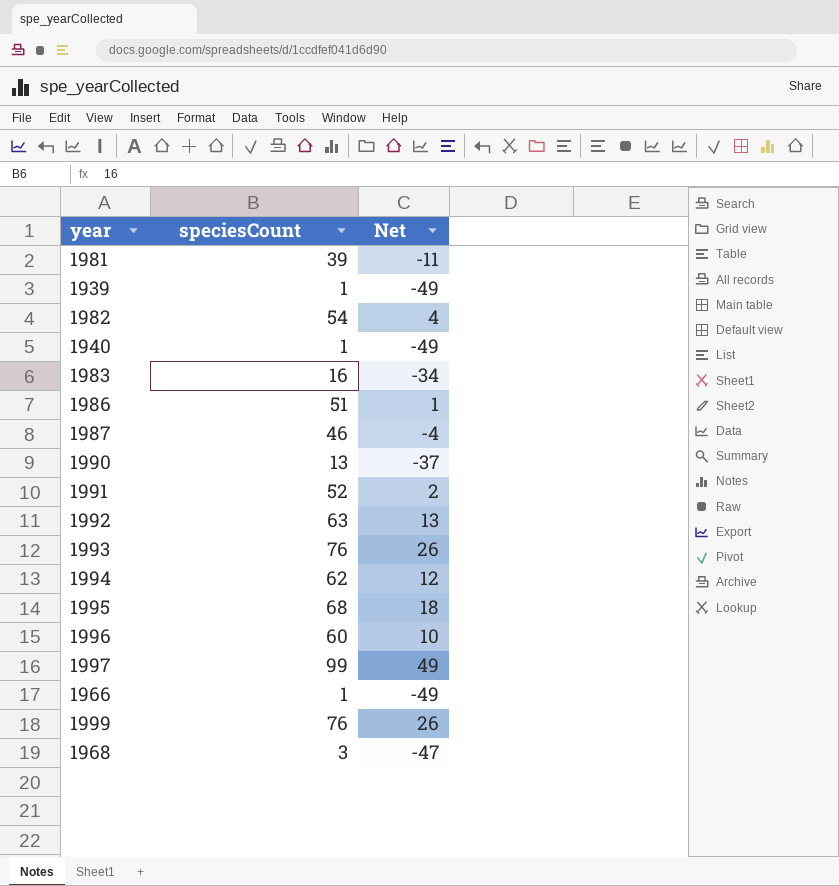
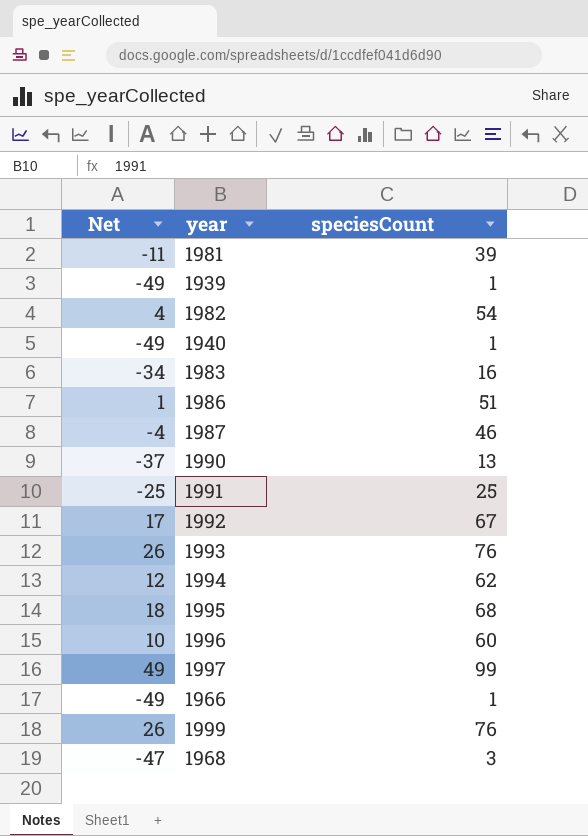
column Net | position: 3 -> 1
1991 | Net: 2 -> -25
1991 | speciesCount: 52 -> 25
1992 | Net: 13 -> 17
1992 | speciesCount: 63 -> 67

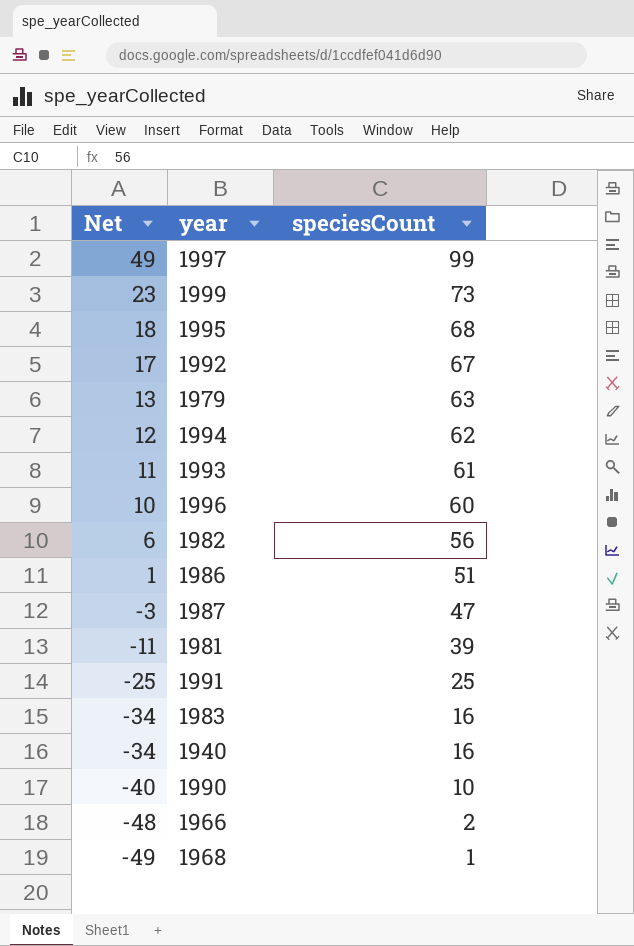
row order: none -> Net descending
row 1939: -49 | 1 -> none
1999 | Net: 26 -> 23
1999 | speciesCount: 76 -> 73
row 1979: none -> 13 | 63
1993 | Net: 26 -> 11
1993 | speciesCount: 76 -> 61
1982 | Net: 4 -> 6
1982 | speciesCount: 54 -> 56
1987 | Net: -4 -> -3
1987 | speciesCount: 46 -> 47
1940 | Net: -49 -> -34
1940 | speciesCount: 1 -> 16
1990 | Net: -37 -> -40
1990 | speciesCount: 13 -> 10
1966 | Net: -49 -> -48
1966 | speciesCount: 1 -> 2
1968 | Net: -47 -> -49
1968 | speciesCount: 3 -> 1

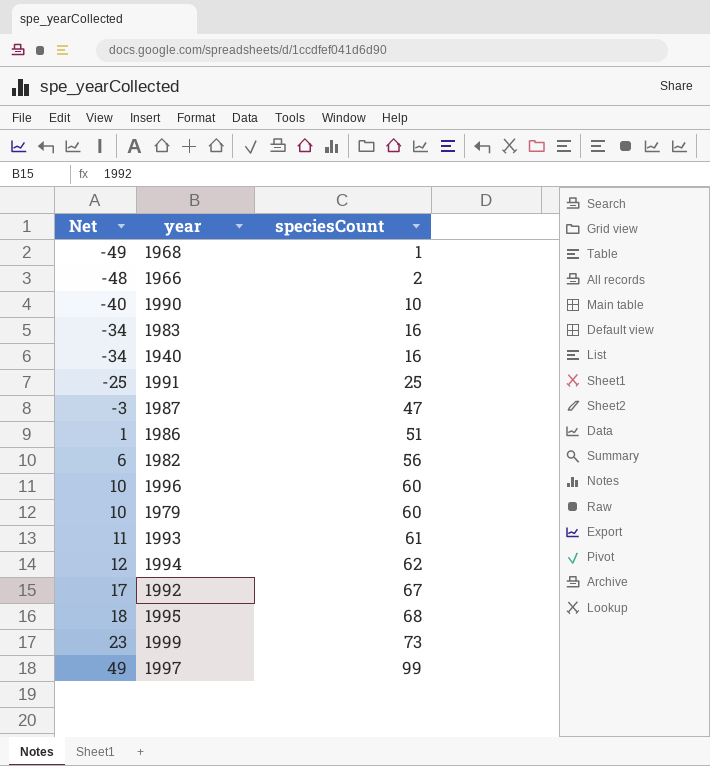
row order: Net descending -> Net ascending
row 1981: -11 | 39 -> none
1979 | Net: 13 -> 10
1979 | speciesCount: 63 -> 60

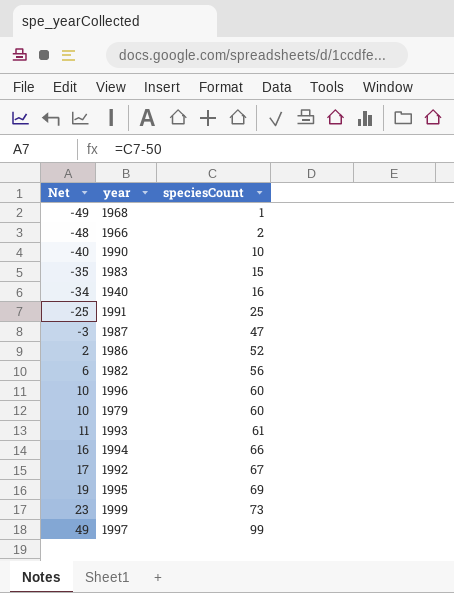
1983 | Net: -34 -> -35
1983 | speciesCount: 16 -> 15
1986 | Net: 1 -> 2
1986 | speciesCount: 51 -> 52
1994 | Net: 12 -> 16
1994 | speciesCount: 62 -> 66
1995 | Net: 18 -> 19
1995 | speciesCount: 68 -> 69

